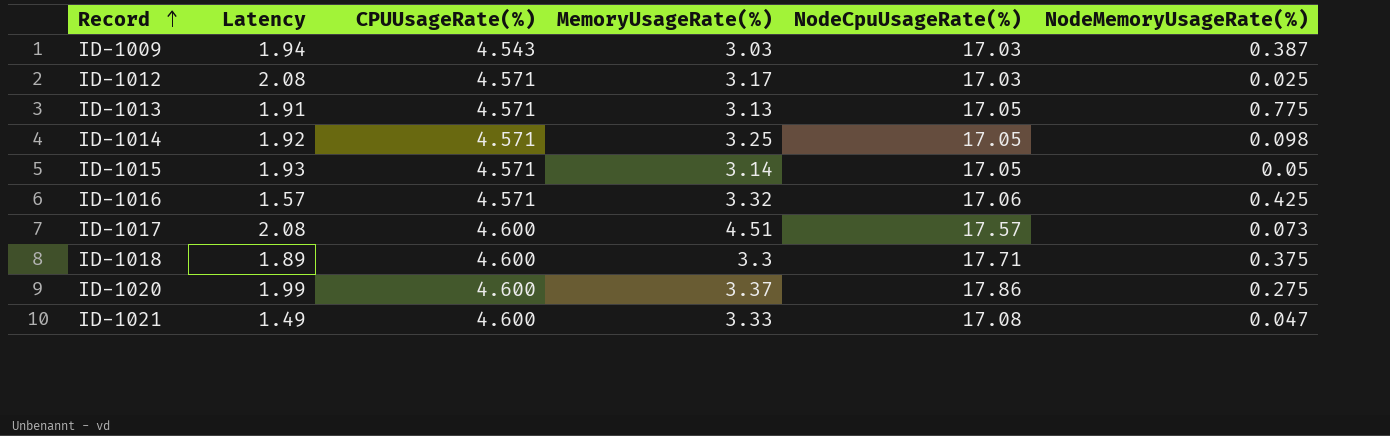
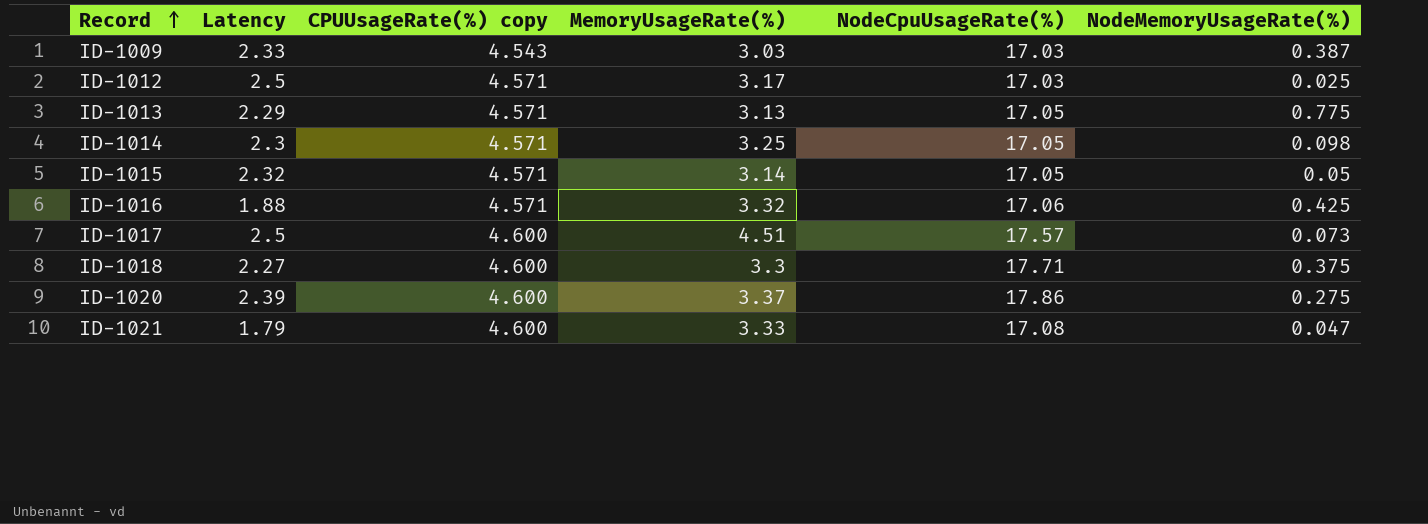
column name: CPUUsageRate(%) -> CPUUsageRate(%) copy
ID-1009 | Latency: 1.94 -> 2.33
ID-1012 | Latency: 2.08 -> 2.5
ID-1013 | Latency: 1.91 -> 2.29
ID-1014 | Latency: 1.92 -> 2.3
ID-1015 | Latency: 1.93 -> 2.32
ID-1016 | Latency: 1.57 -> 1.88
ID-1017 | Latency: 2.08 -> 2.5
ID-1018 | Latency: 1.89 -> 2.27
ID-1020 | Latency: 1.99 -> 2.39
ID-1021 | Latency: 1.49 -> 1.79

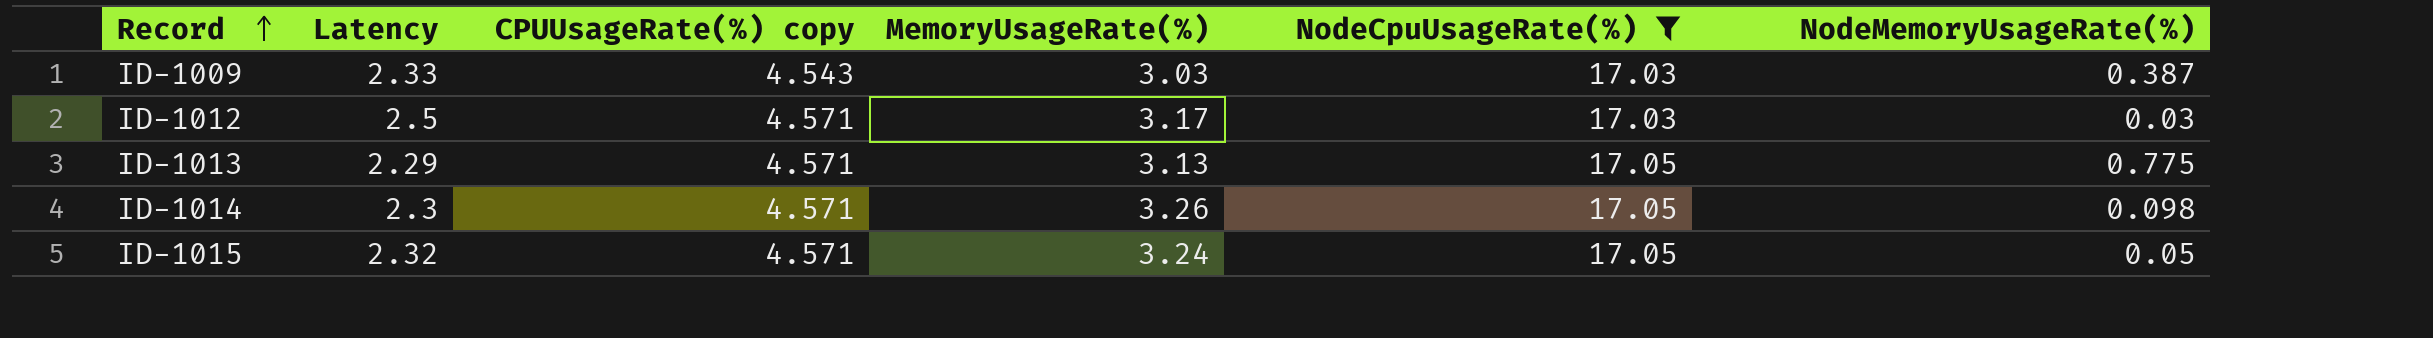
filter: none -> NodeCpuUsageRate(%) <= 17.05
ID-1012 | NodeMemoryUsageRate(%): 0.025 -> 0.03
ID-1014 | MemoryUsageRate(%): 3.25 -> 3.26
ID-1015 | MemoryUsageRate(%): 3.14 -> 3.24

